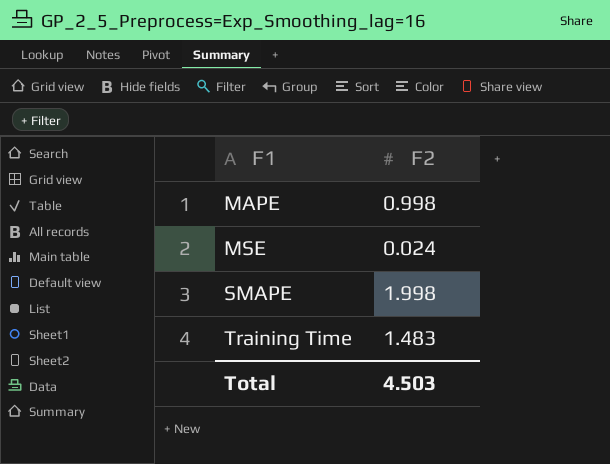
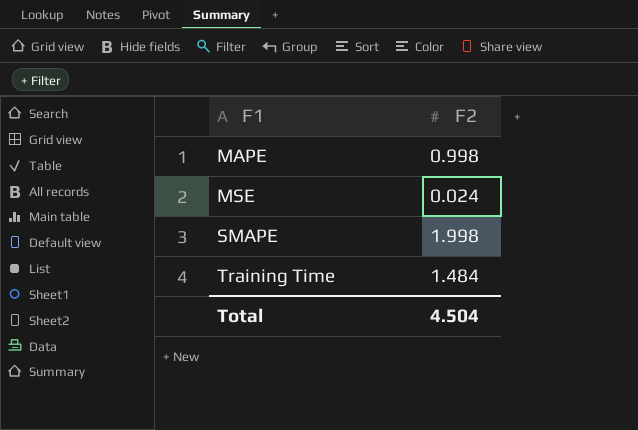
Training Time | F2: 1.483 -> 1.484
Total | F2: 4.503 -> 4.504

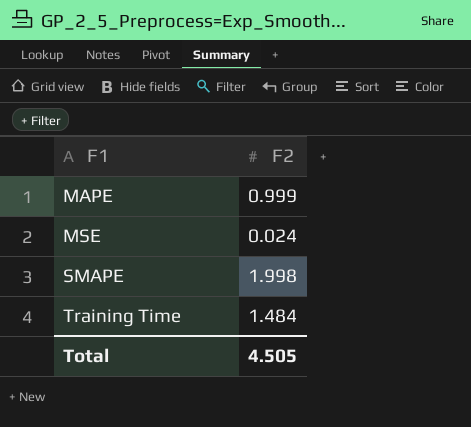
MAPE | F2: 0.998 -> 0.999
Total | F2: 4.504 -> 4.505

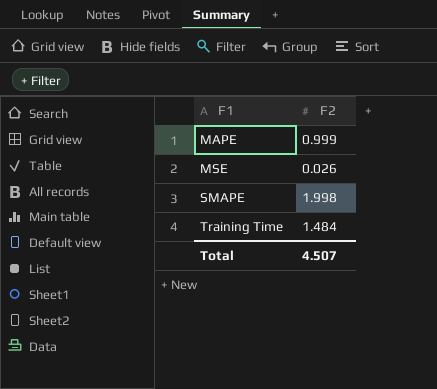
MSE | F2: 0.024 -> 0.026
Total | F2: 4.505 -> 4.507

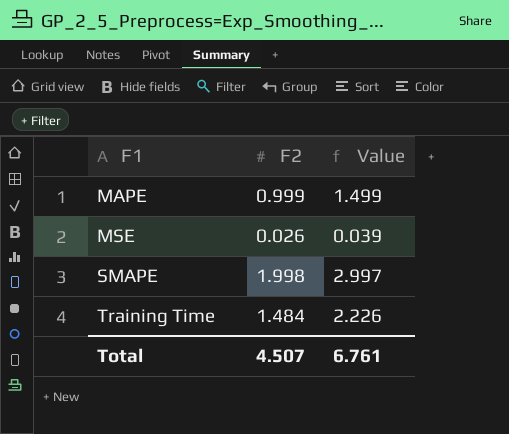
column Value | formula: none -> [F2] * 1.5

